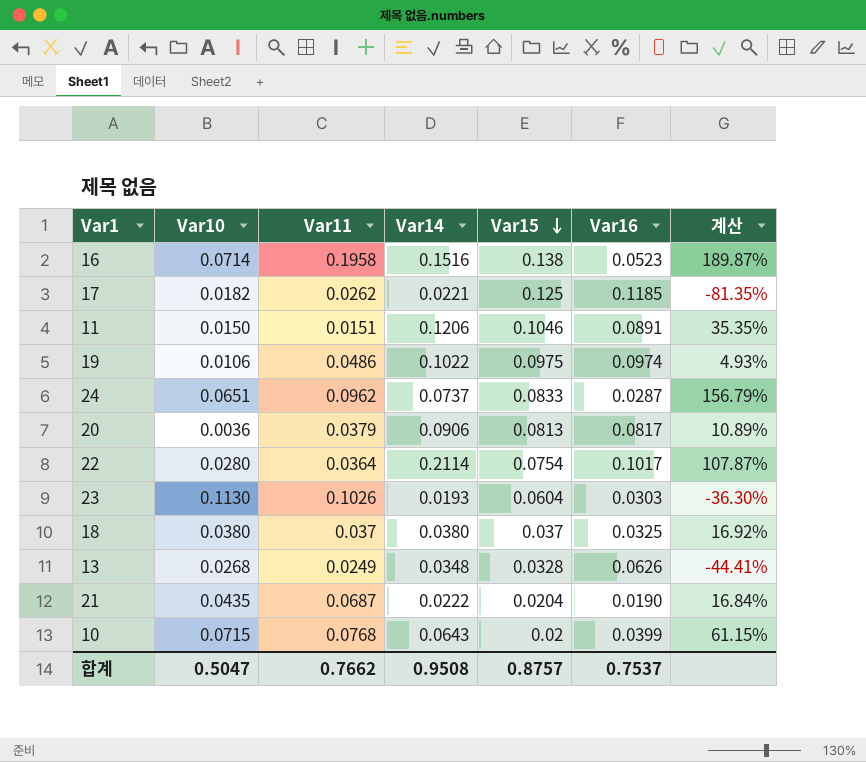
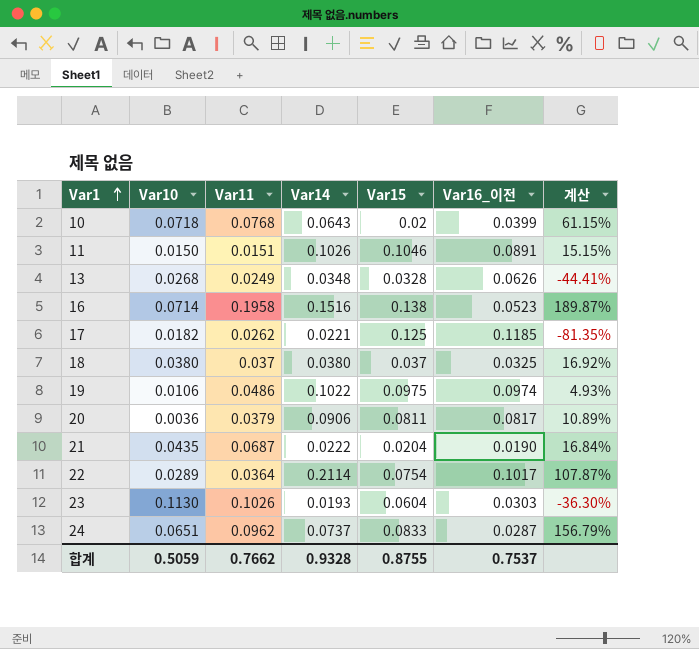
row order: Var15 descending -> Var1 ascending
column name: Var16 -> Var16_이전
10 | Var10: 0.0715 -> 0.0718
11 | Var14: 0.1206 -> 0.1026
11 | 계산: 35.35% -> 15.15%
20 | Var15: 0.0813 -> 0.0811
22 | Var10: 0.0280 -> 0.0289
합계 | Var10: 0.5047 -> 0.5059
합계 | Var14: 0.9508 -> 0.9328
합계 | Var15: 0.8757 -> 0.8755

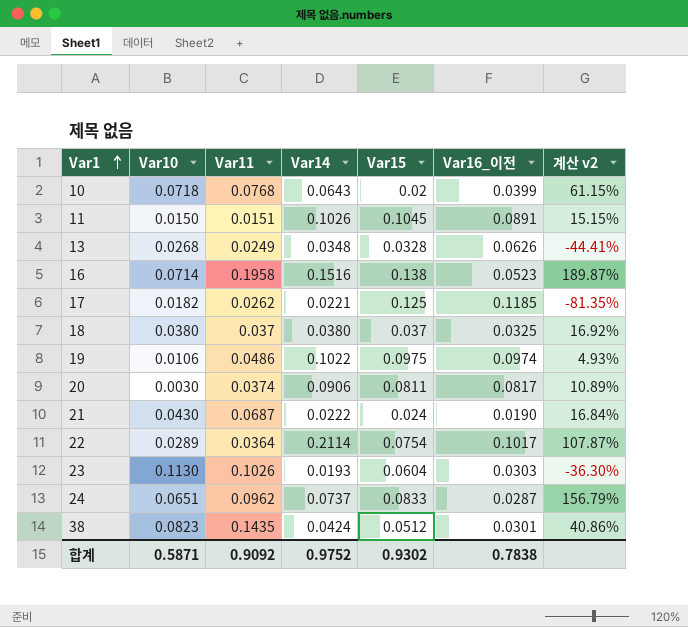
column name: 계산 -> 계산 v2
11 | Var15: 0.1046 -> 0.1045
20 | Var10: 0.0036 -> 0.0030
20 | Var11: 0.0379 -> 0.0374
21 | Var10: 0.0435 -> 0.0430
21 | Var15: 0.0204 -> 0.024
row 38: none -> 0.0823 | 0.1435 | 0.0424 | 0.0512 | 0.0301 | 40.86%
합계 | Var10: 0.5059 -> 0.5871
합계 | Var11: 0.7662 -> 0.9092
합계 | Var14: 0.9328 -> 0.9752
합계 | Var15: 0.8755 -> 0.9302
합계 | Var16_이전: 0.7537 -> 0.7838

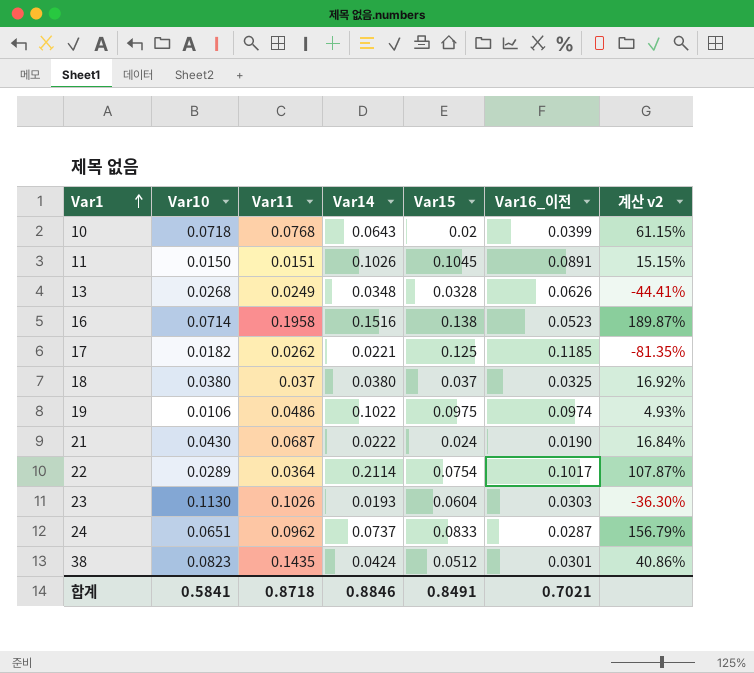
row 20: 0.0030 | 0.0374 | 0.0906 | 0.0811 | 0.0817 | 10.89% -> none
합계 | Var10: 0.5871 -> 0.5841
합계 | Var11: 0.9092 -> 0.8718
합계 | Var14: 0.9752 -> 0.8846
합계 | Var15: 0.9302 -> 0.8491
합계 | Var16_이전: 0.7838 -> 0.7021

